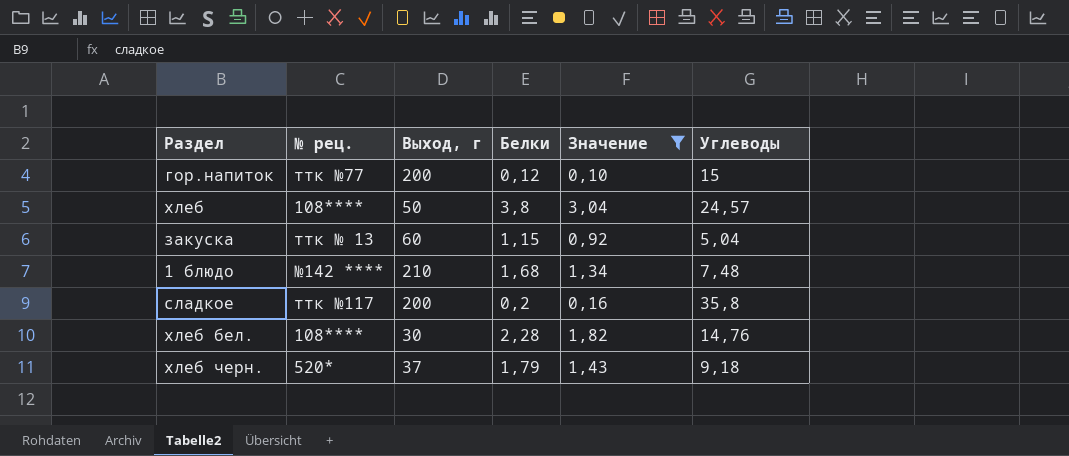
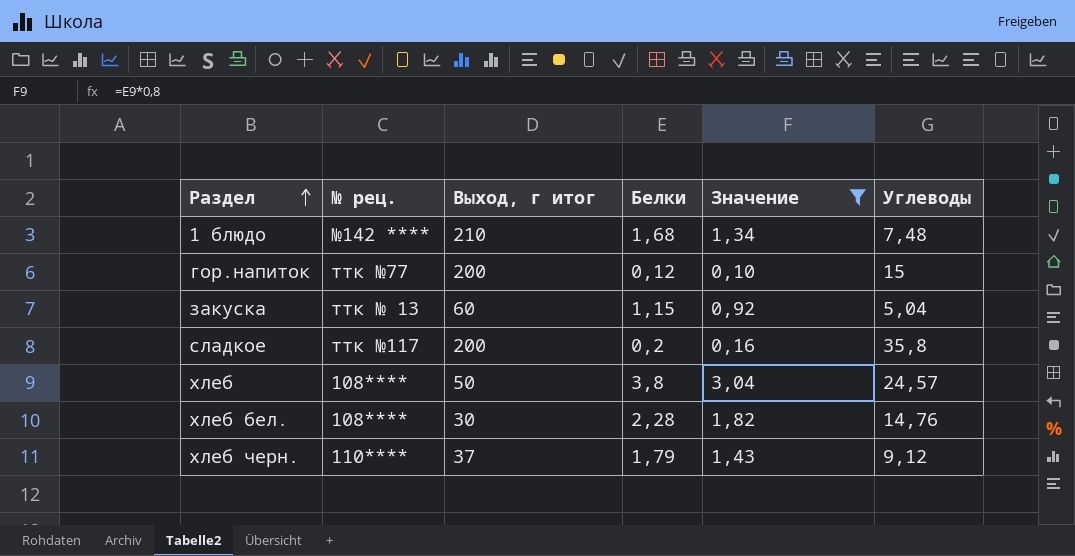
row order: none -> Раздел ascending
column name: Выход, г -> Выход, г итог
хлеб черн. | № рец.: 520* -> 110****
хлеб черн. | Углеводы: 9,18 -> 9,12

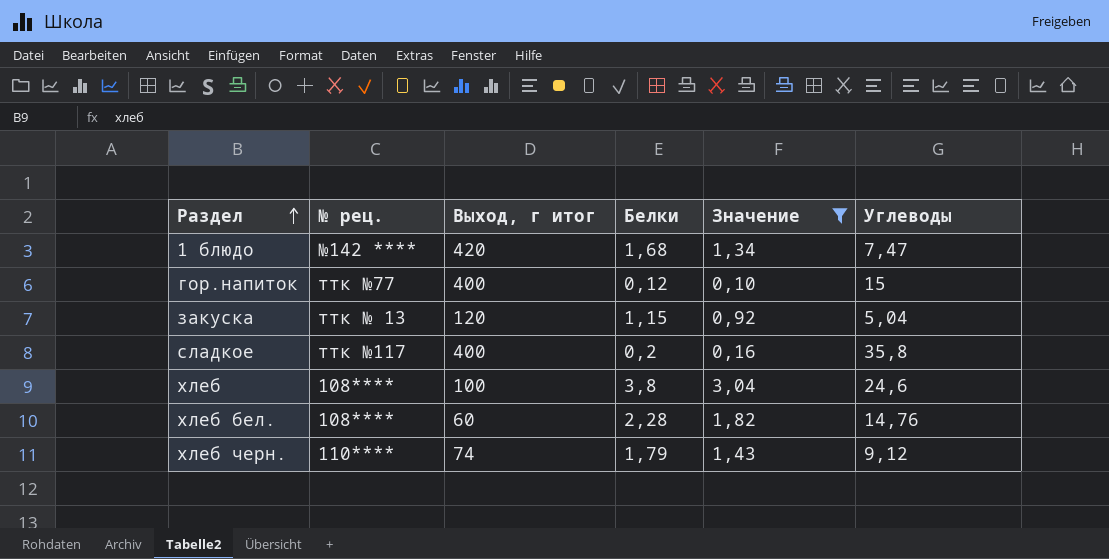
1 блюдо | Выход, г итог: 210 -> 420
1 блюдо | Углеводы: 7,48 -> 7,47
гор.напиток | Выход, г итог: 200 -> 400
закуска | Выход, г итог: 60 -> 120
сладкое | Выход, г итог: 200 -> 400
хлеб | Выход, г итог: 50 -> 100
хлеб | Углеводы: 24,57 -> 24,6
хлеб бел. | Выход, г итог: 30 -> 60
хлеб черн. | Выход, г итог: 37 -> 74

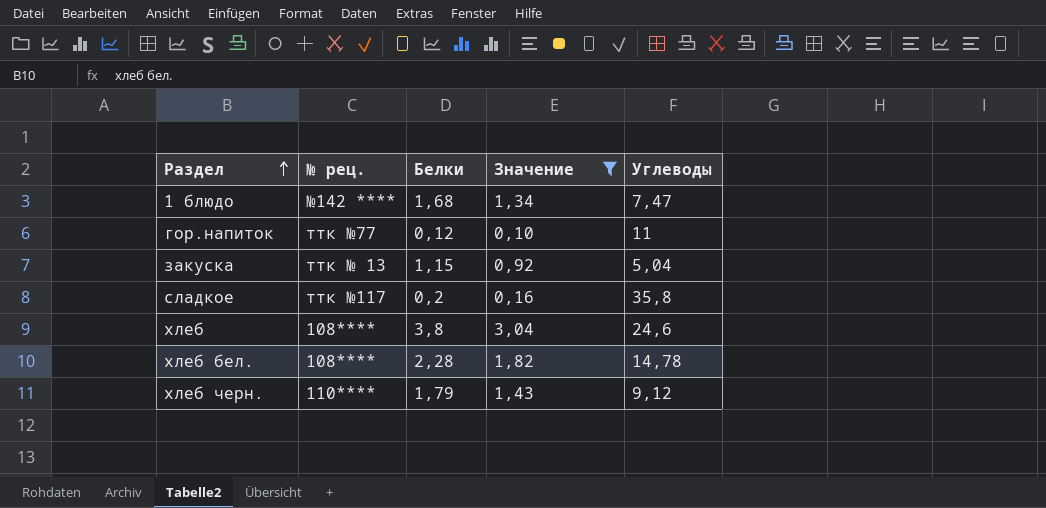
column Выход, г итог | position: 3 -> none
гор.напиток | Углеводы: 15 -> 11
хлеб бел. | Углеводы: 14,76 -> 14,78

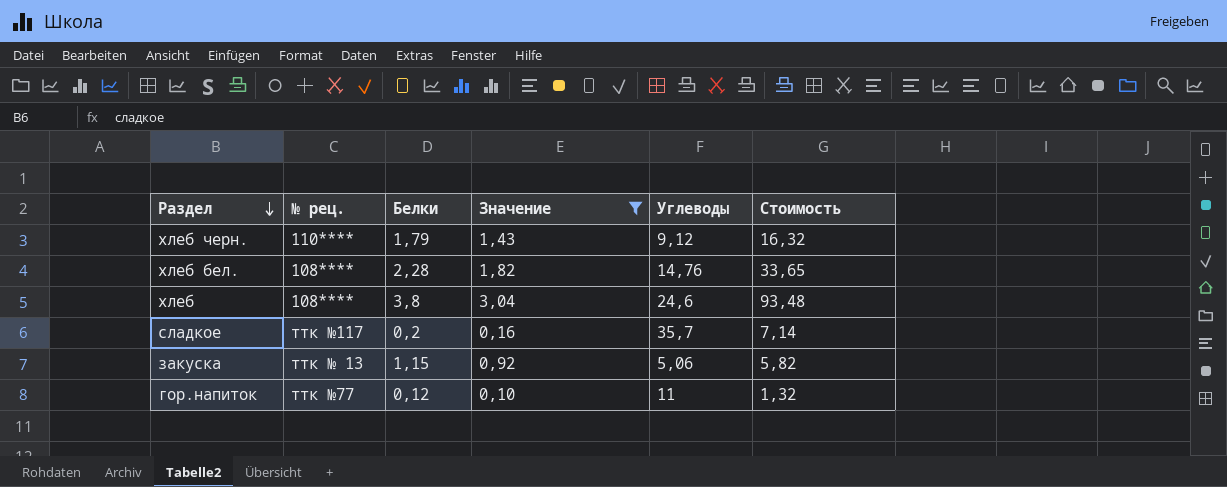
row order: Раздел ascending -> Раздел descending
column Стоимость | formula: none -> [Белки] * [Углеводы]
row 1 блюдо: №142 **** | 1,68 | 1,34 | 7,47 -> none
хлеб бел. | Углеводы: 14,78 -> 14,76
сладкое | Углеводы: 35,8 -> 35,7
закуска | Углеводы: 5,04 -> 5,06

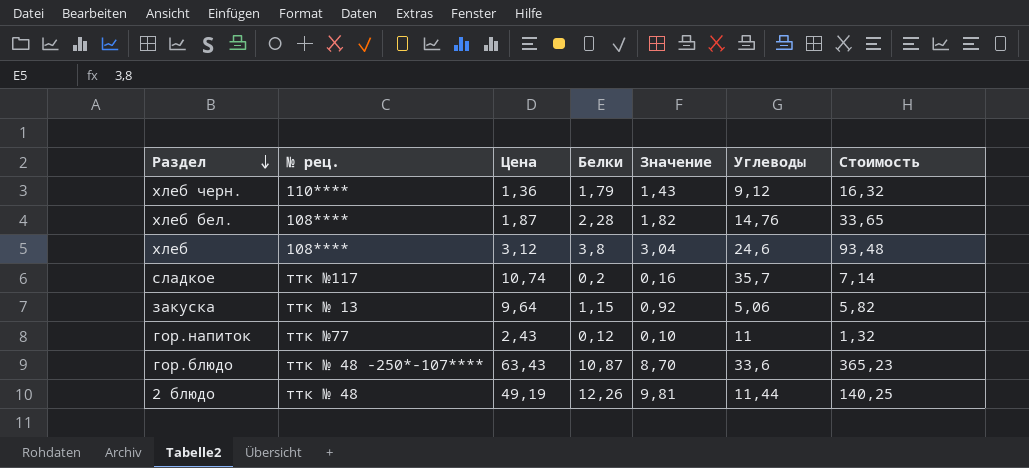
filter: Значение <= 3,04 -> none
column Цена | position: none -> 3

